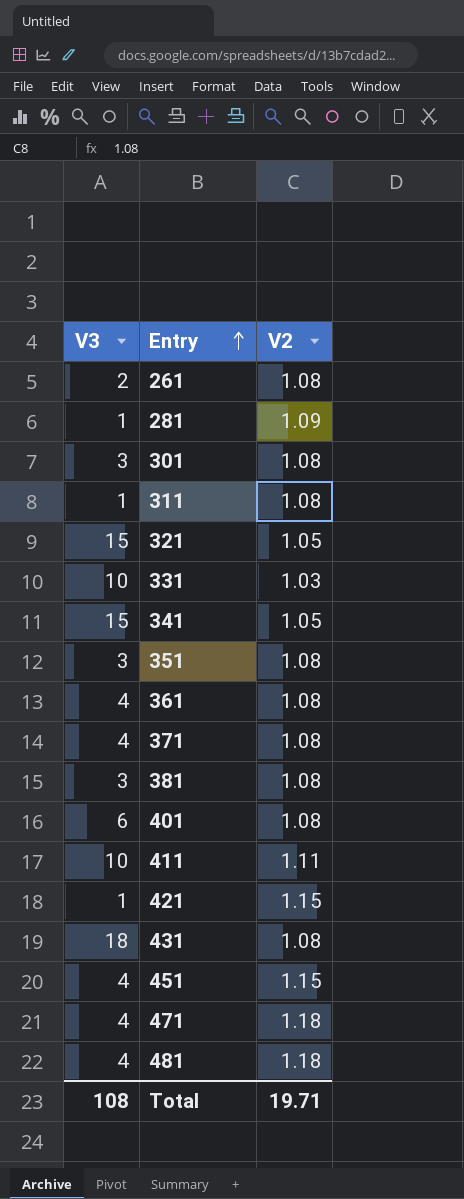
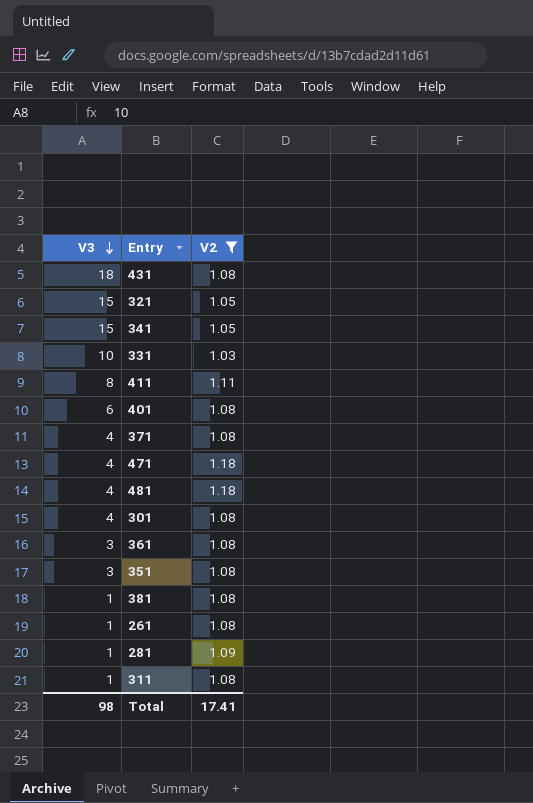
filter: none -> V2 != 1.15
row order: Entry ascending -> V3 descending
411 | V3: 10 -> 8
301 | V3: 3 -> 4
361 | V3: 4 -> 3
381 | V3: 3 -> 1
261 | V3: 2 -> 1
Total | V3: 108 -> 98
Total | V2: 19.71 -> 17.41

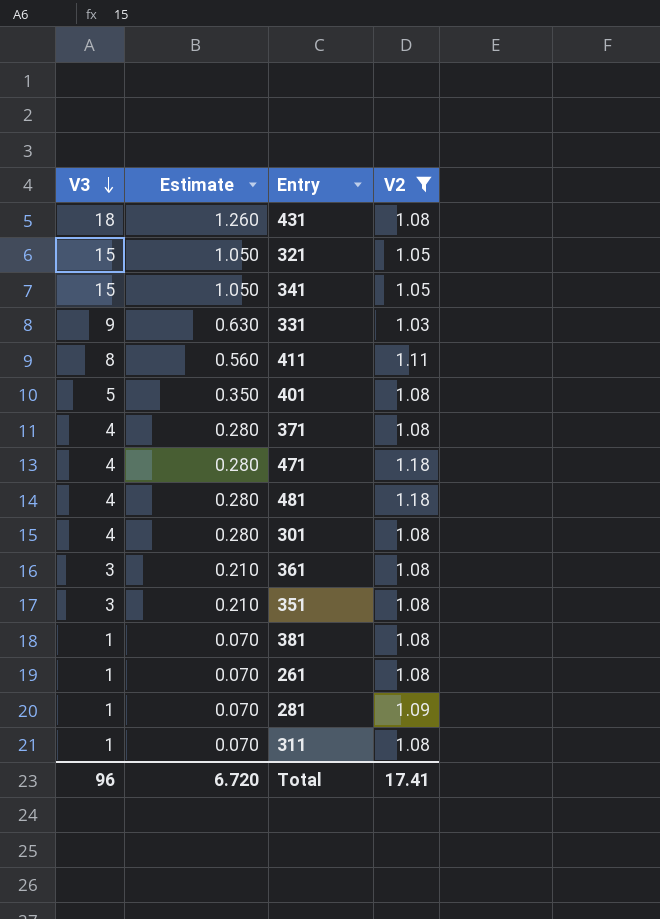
column Estimate | formula: none -> [V3] * 0.07
331 | V3: 10 -> 9
401 | V3: 6 -> 5
Total | V3: 98 -> 96

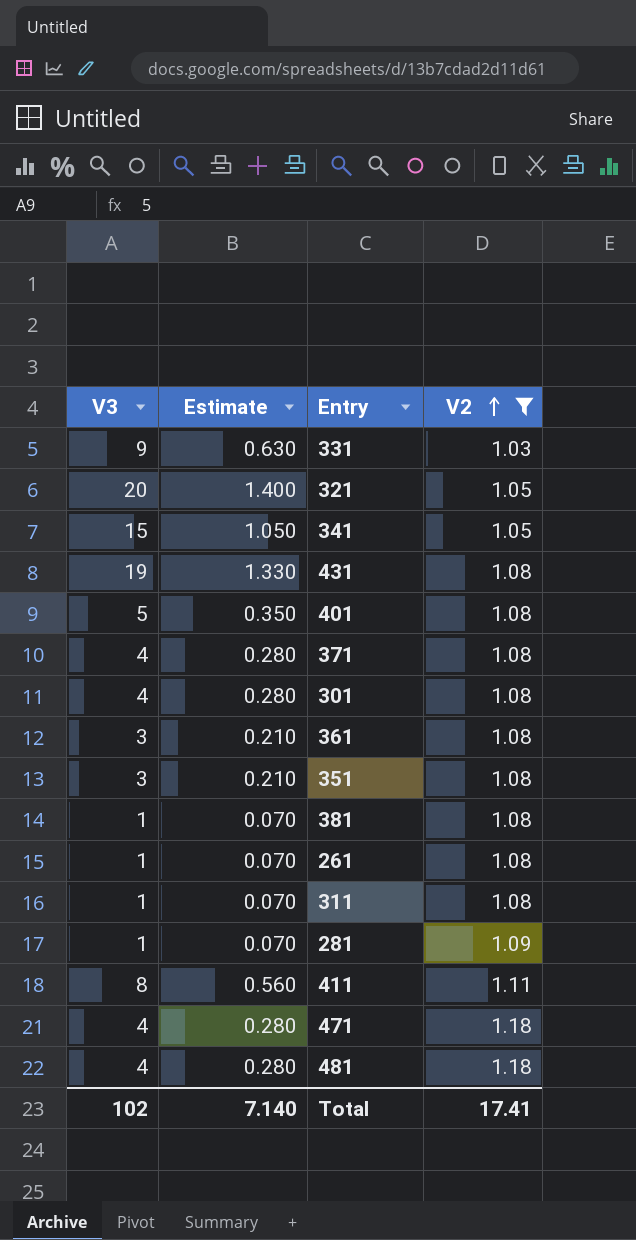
row order: V3 descending -> V2 ascending
321 | V3: 15 -> 20
321 | Estimate: 1.050 -> 1.400
431 | V3: 18 -> 19
431 | Estimate: 1.260 -> 1.330
Total | V3: 96 -> 102
Total | Estimate: 6.720 -> 7.140

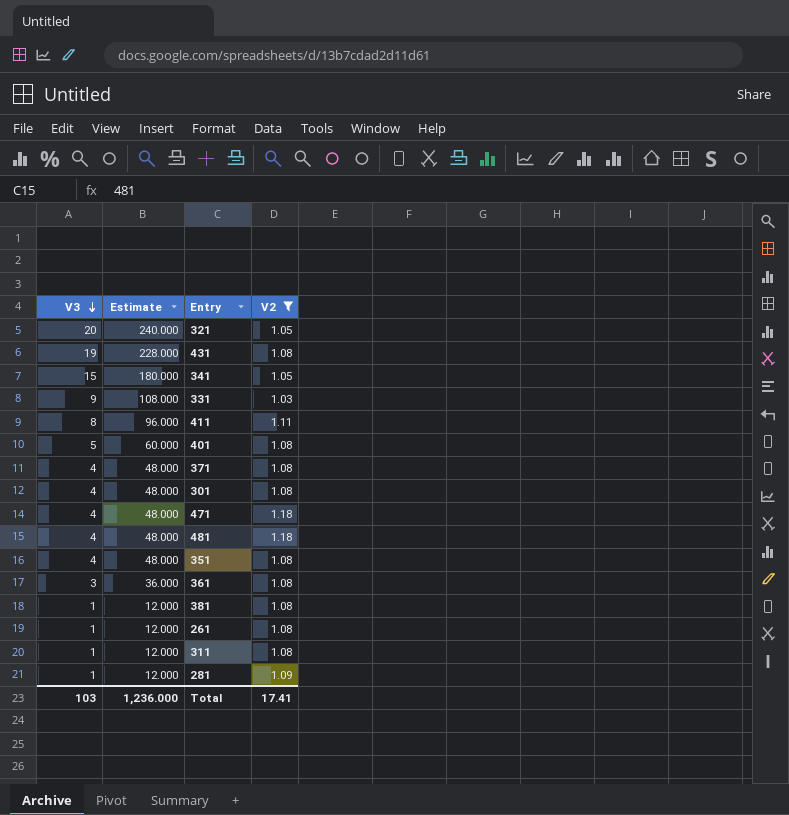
row order: V2 ascending -> V3 descending
column Estimate | formula: [V3] * 0.07 -> [V3] * 12
351 | V3: 3 -> 4
Total | V3: 102 -> 103
Total | Estimate: 7.140 -> 1,236.000

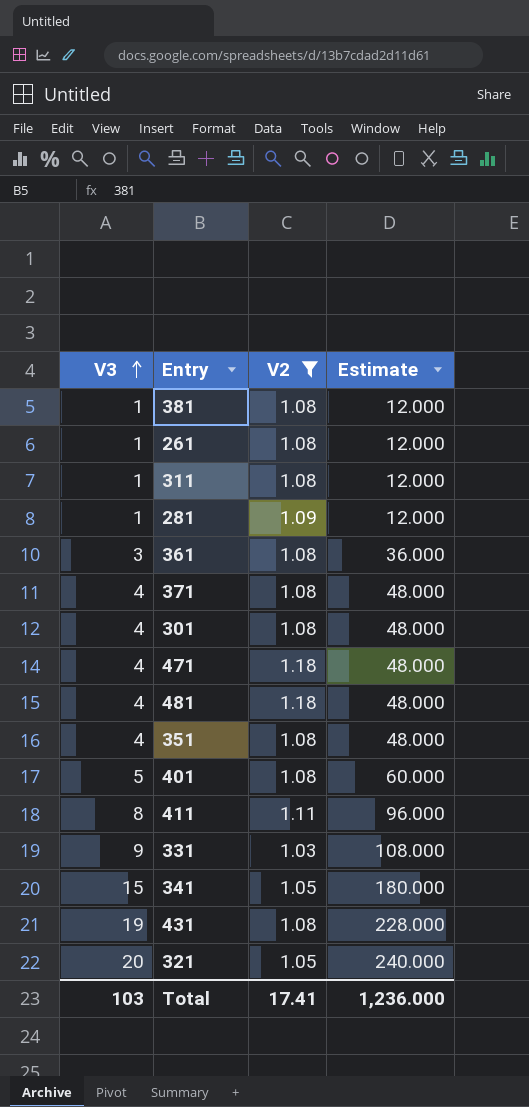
row order: V3 descending -> V3 ascending
column Estimate | position: 2 -> 4

